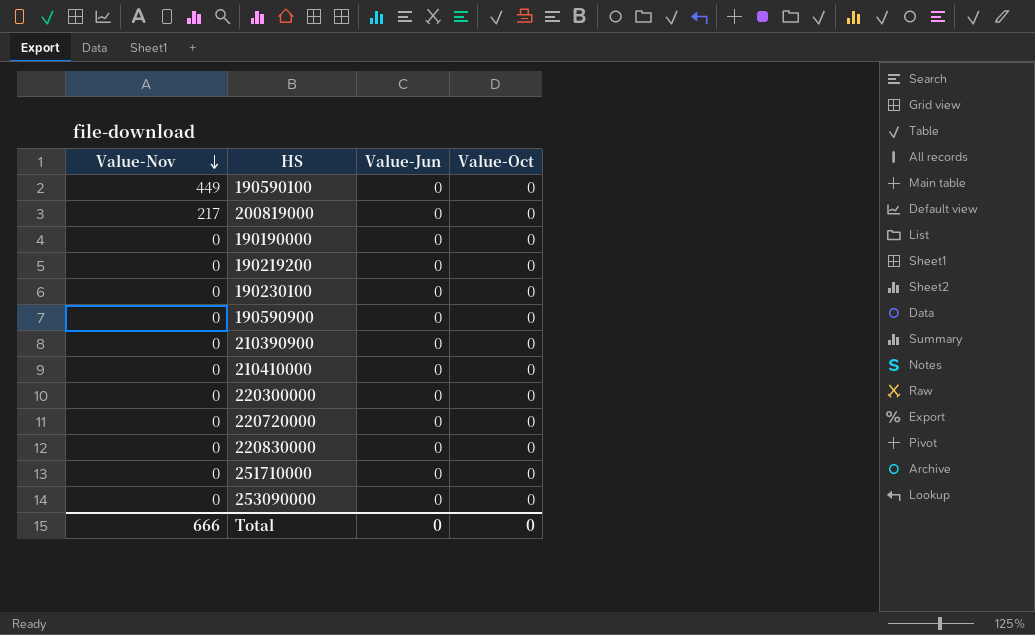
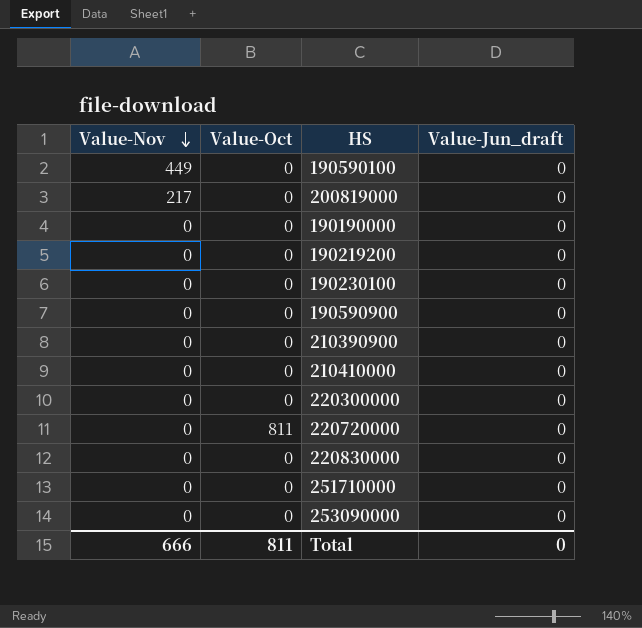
column Value-Oct | position: 4 -> 2
column name: Value-Jun -> Value-Jun_draft
220720000 | Value-Oct: 0 -> 811
Total | Value-Oct: 0 -> 811

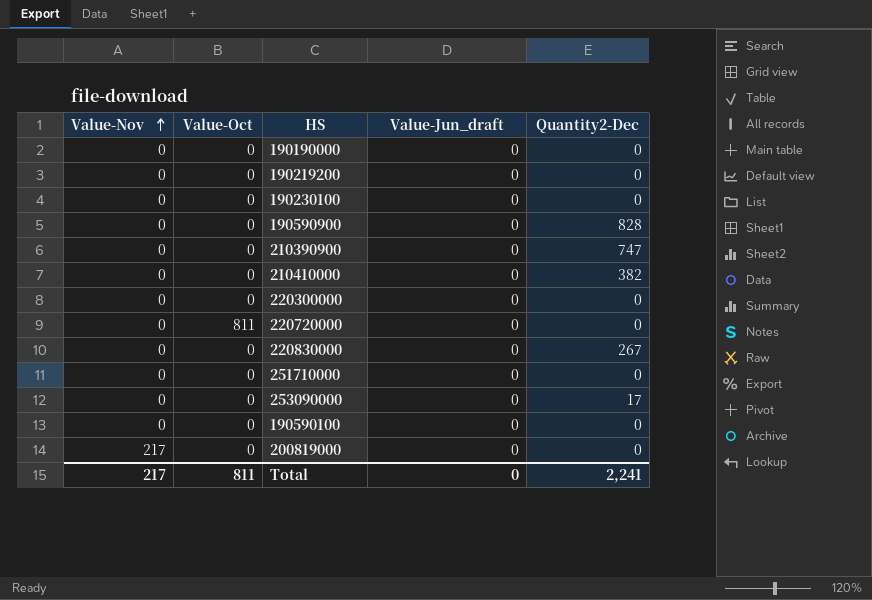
row order: Value-Nov descending -> Value-Nov ascending
column Quantity2-Dec | position: none -> 5
190590100 | Value-Nov: 449 -> 0
Total | Value-Nov: 666 -> 217

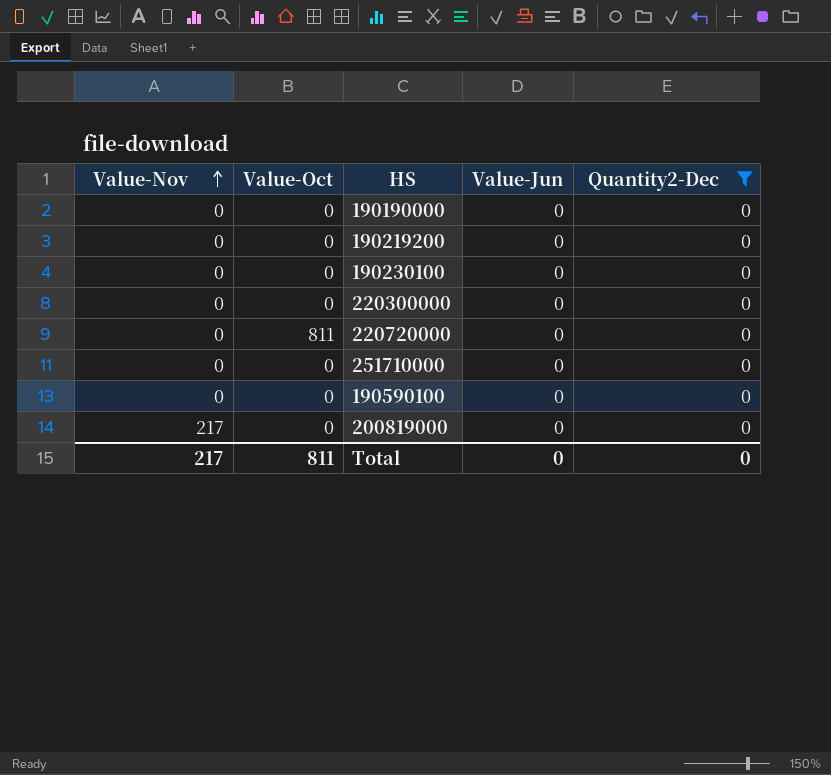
filter: none -> Quantity2-Dec = 0
column name: Value-Jun_draft -> Value-Jun
Total | Quantity2-Dec: 2,241 -> 0

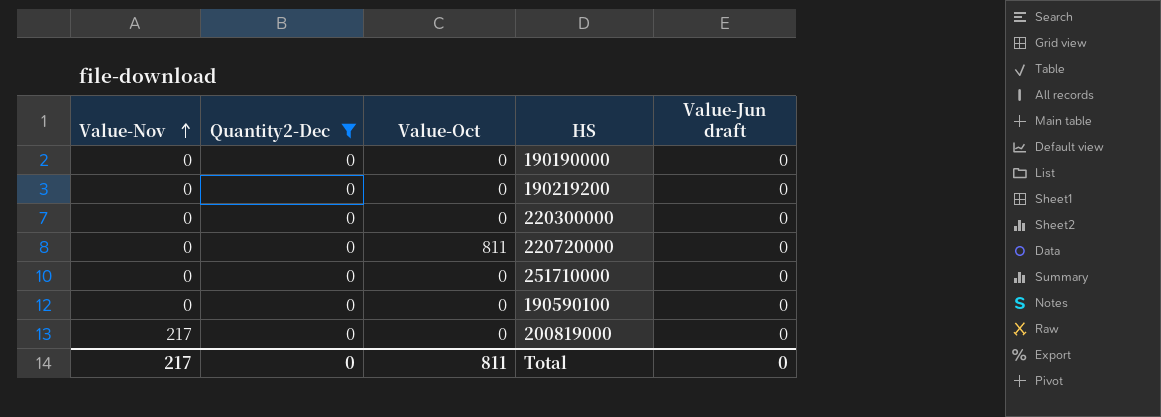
column Quantity2-Dec | position: 5 -> 2
column name: Value-Jun -> Value-Jun draft
row 190230100: 0 | 0 | 0 | 0 -> none

